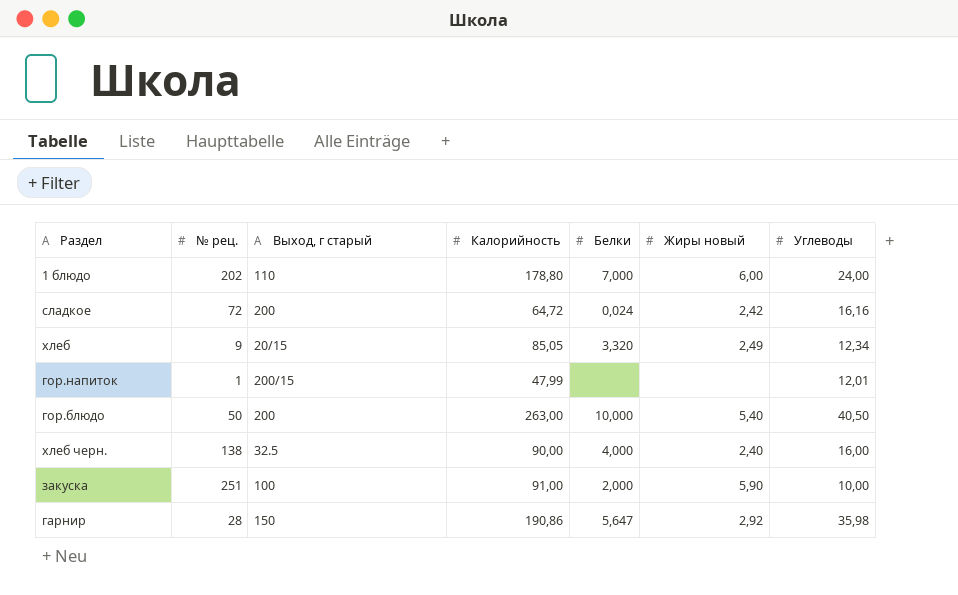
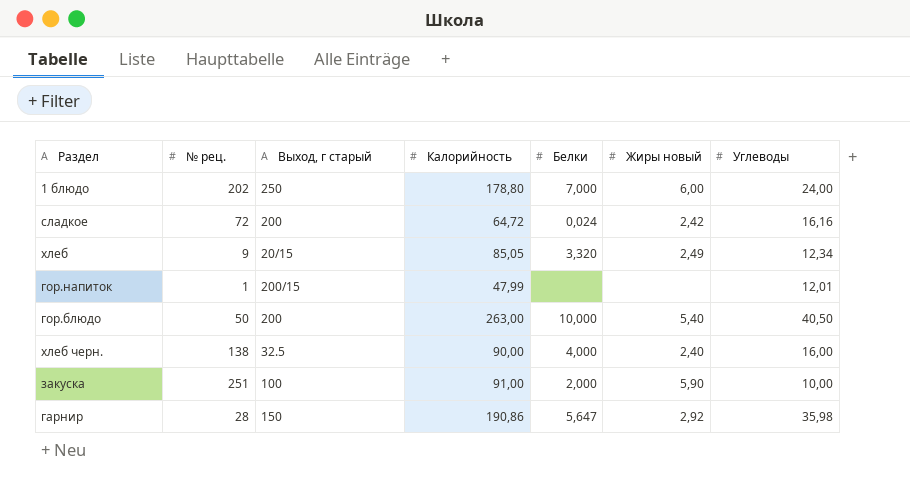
1 блюдо | Выход, г старый: 110 -> 250

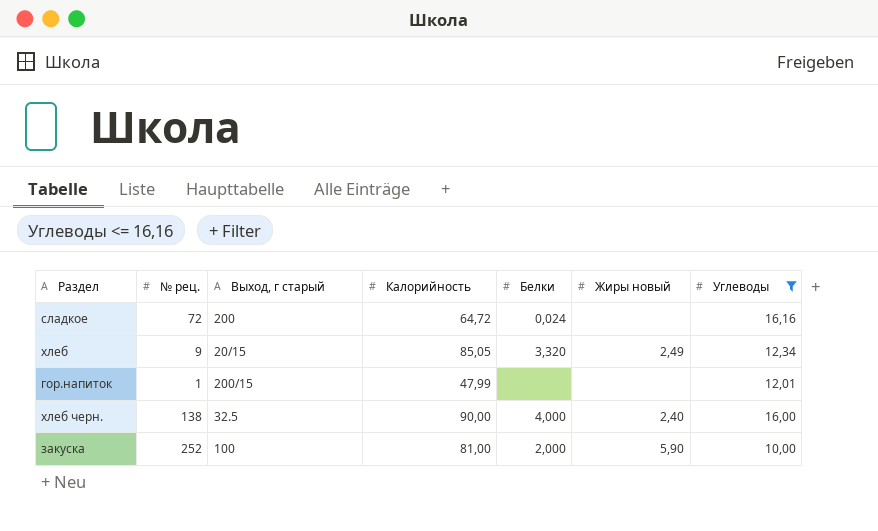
filter: none -> Углеводы <= 16,16
сладкое | Жиры новый: 2,42 -> none
закуска | № рец.: 251 -> 252
закуска | Калорийность: 91,00 -> 81,00

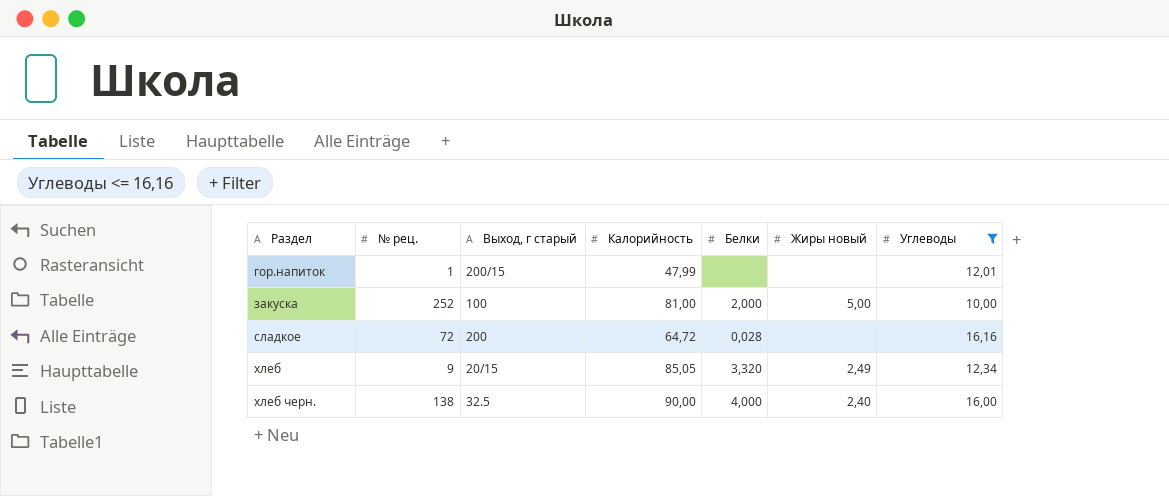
row order: none -> Раздел ascending
закуска | Жиры новый: 5,90 -> 5,00
сладкое | Белки: 0,024 -> 0,028

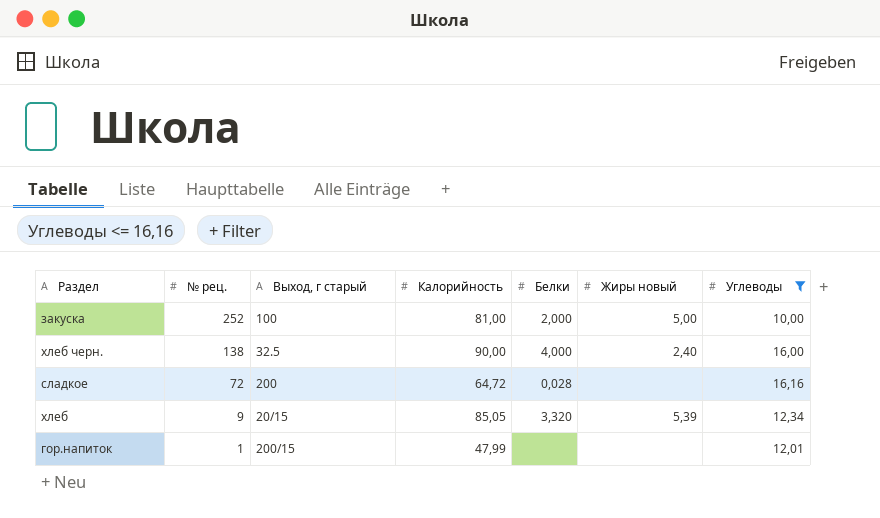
row order: Раздел ascending -> № рец. descending
хлеб | Жиры новый: 2,49 -> 5,39

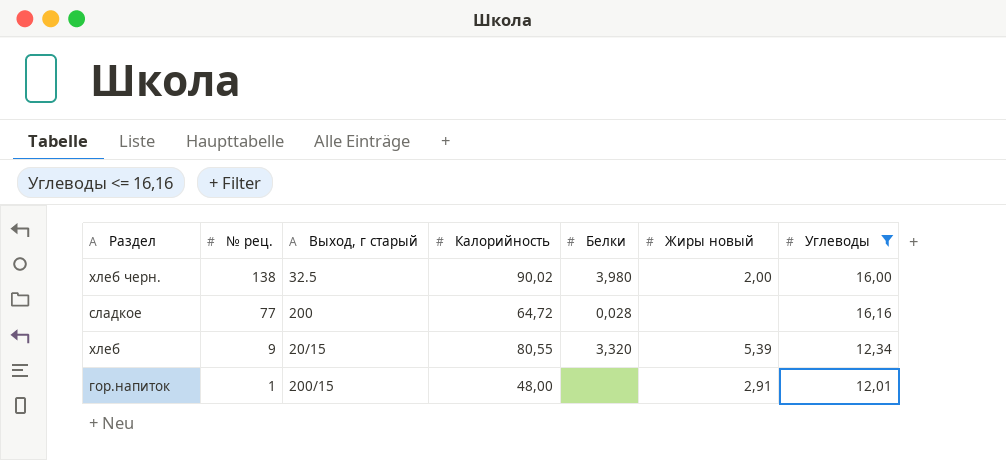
row закуска: 252 | 100 | 81,00 | 2,000 | 5,00 | 10,00 -> none
хлеб черн. | Калорийность: 90,00 -> 90,02
хлеб черн. | Белки: 4,000 -> 3,980
хлеб черн. | Жиры новый: 2,40 -> 2,00
сладкое | № рец.: 72 -> 77
хлеб | Калорийность: 85,05 -> 80,55
гор.напиток | Калорийность: 47,99 -> 48,00
гор.напиток | Жиры новый: none -> 2,91

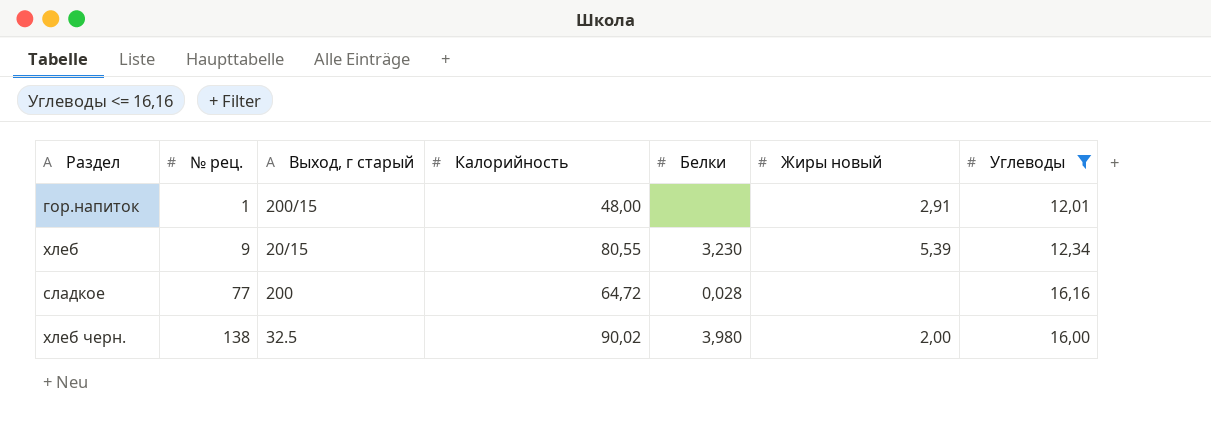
row order: № рец. descending -> № рец. ascending
хлеб | Белки: 3,320 -> 3,230

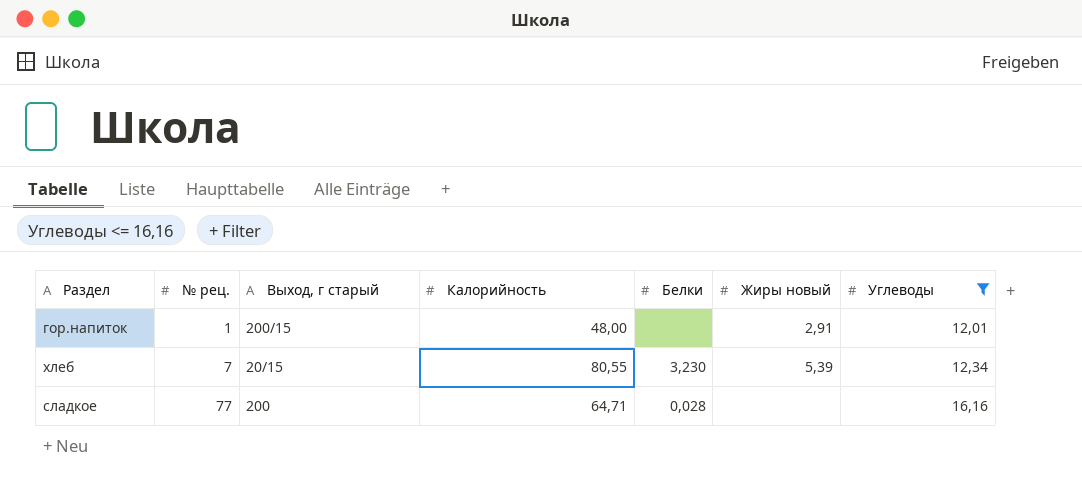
row хлеб черн.: 138 | 32.5 | 90,02 | 3,980 | 2,00 | 16,00 -> none
хлеб | № рец.: 9 -> 7
сладкое | Калорийность: 64,72 -> 64,71

